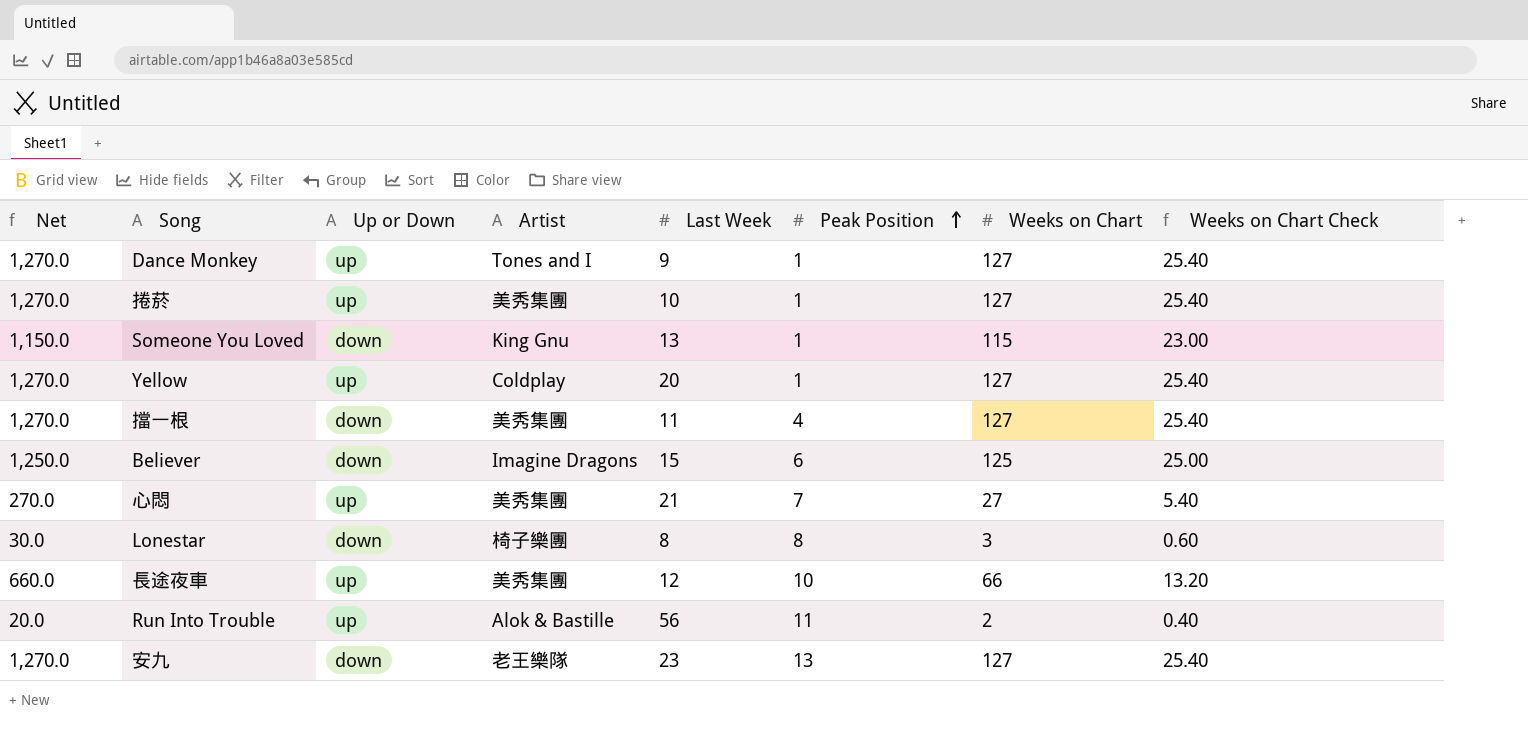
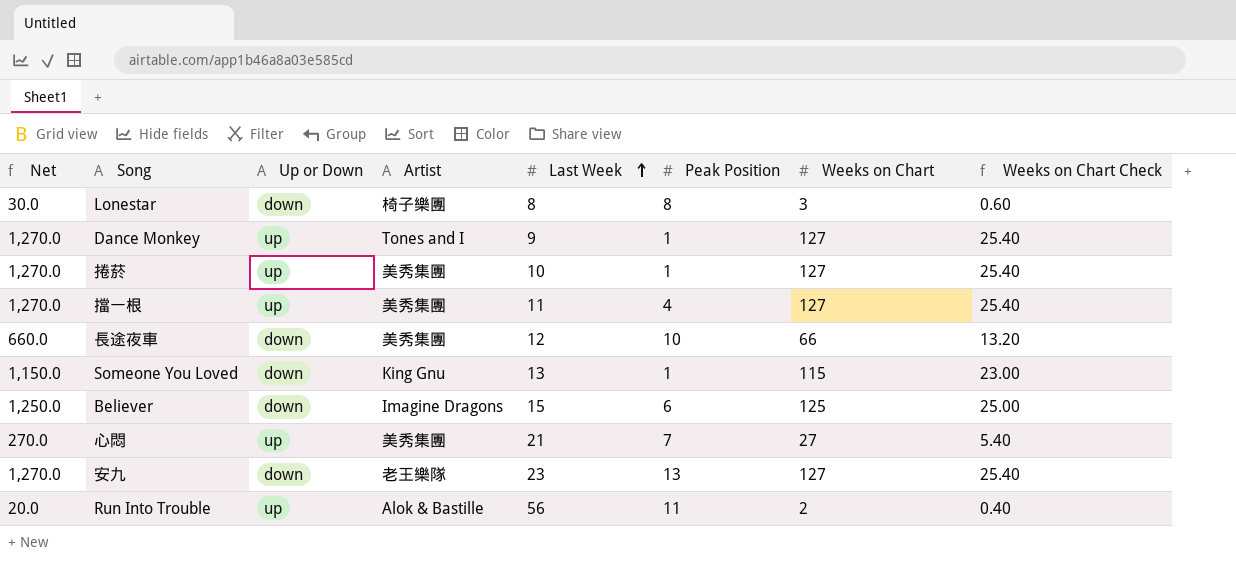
row order: Peak Position ascending -> Last Week ascending
row Yellow: 1,270.0 | up | Coldplay | 20 | 1 | 127 | 25.40 -> none
擋一根 | Up or Down: down -> up
長途夜車 | Up or Down: up -> down

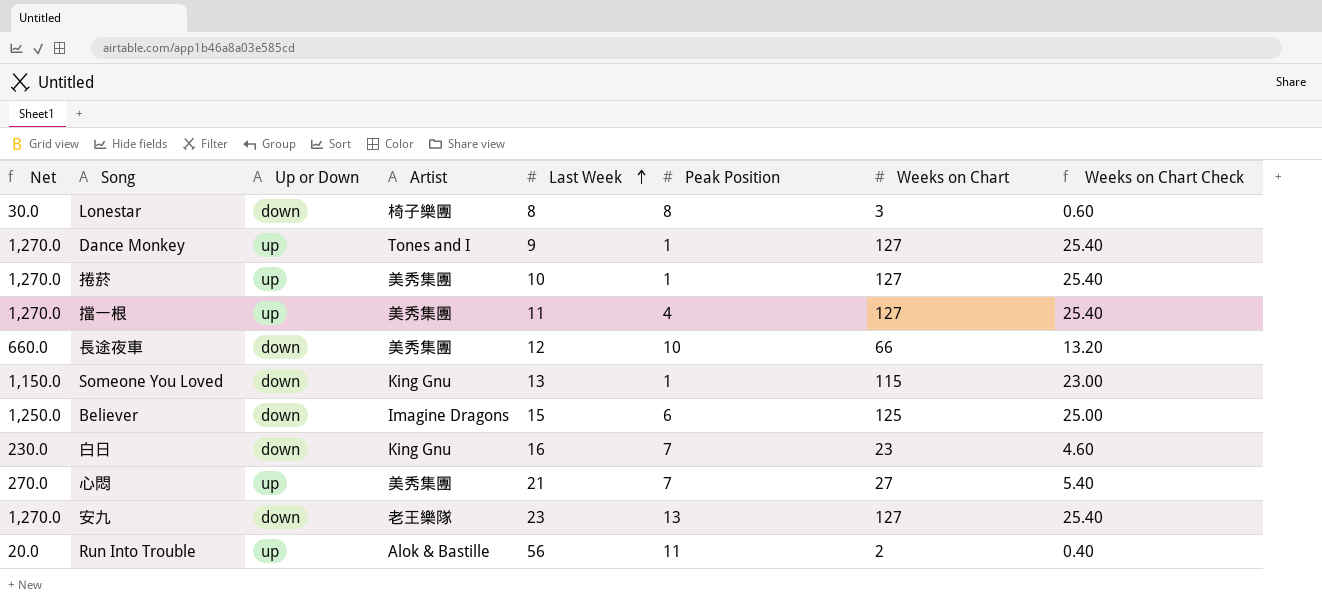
row 白日: none -> 230.0 | down | King Gnu | 16 | 7 | 23 | 4.60

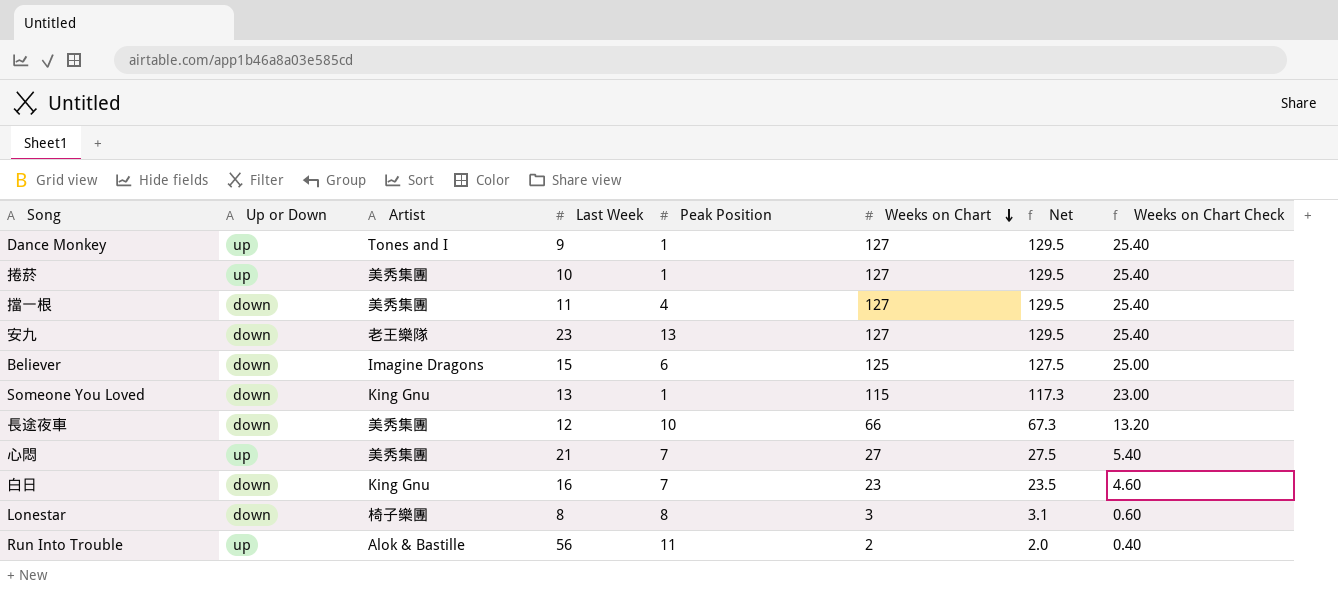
row order: Last Week ascending -> Weeks on Chart descending
column Net | formula: [Weeks on Chart] * 10 -> [Weeks on Chart] * 1.02
column Net | position: 1 -> 7
擋一根 | Up or Down: up -> down

